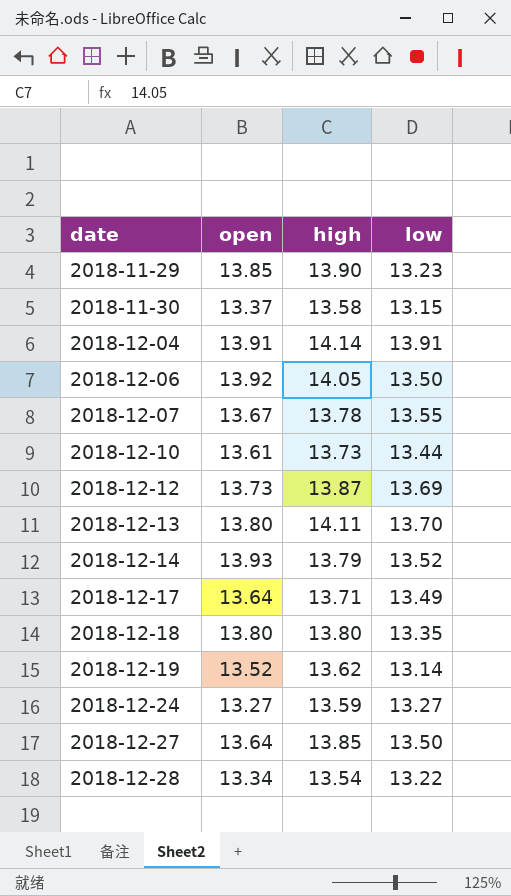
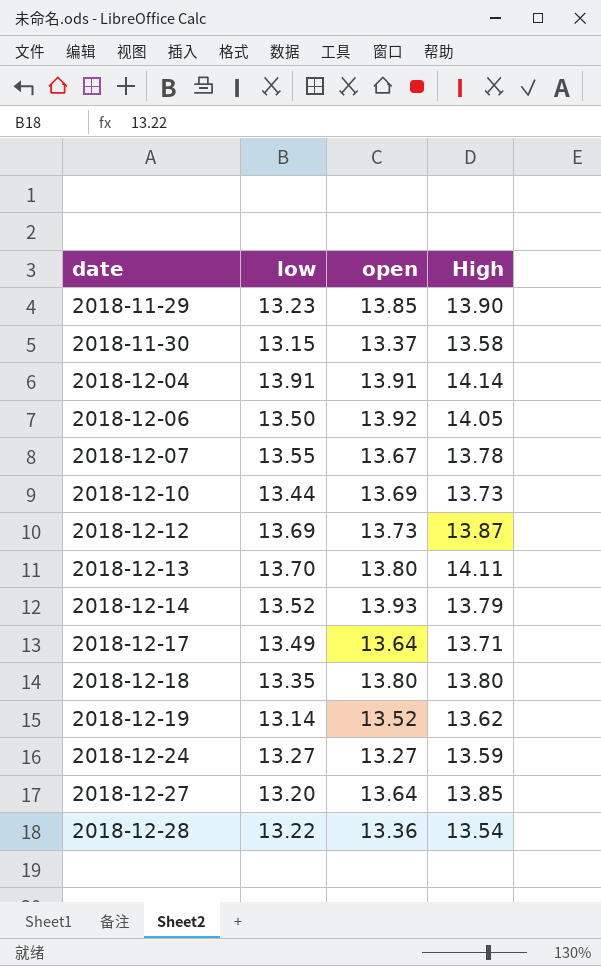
column low | position: 4 -> 2
column name: high -> High
2018-12-10 | open: 13.61 -> 13.69
2018-12-27 | low: 13.50 -> 13.20
2018-12-28 | open: 13.34 -> 13.36

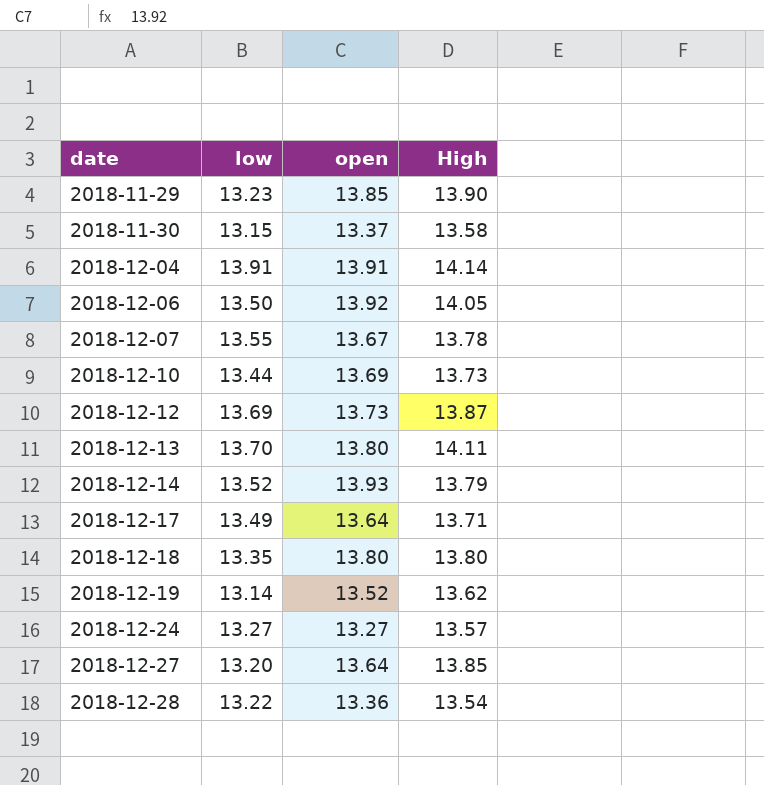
2018-12-24 | High: 13.59 -> 13.57

